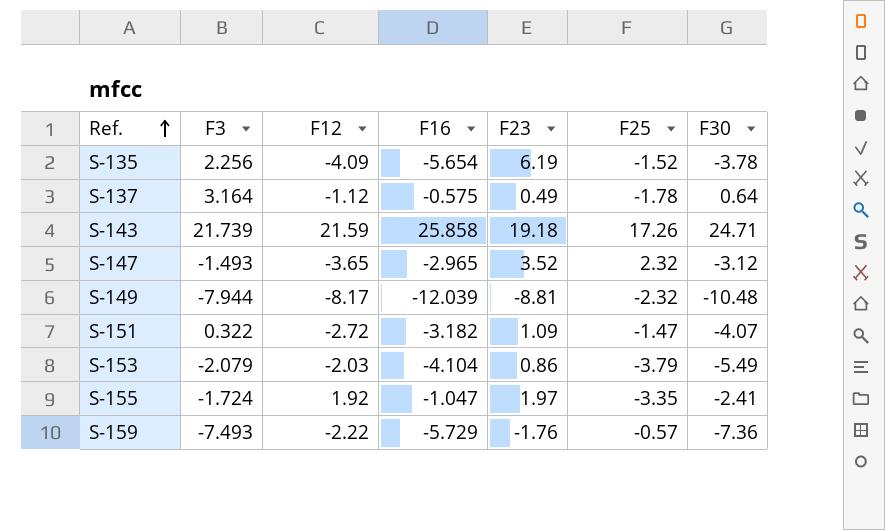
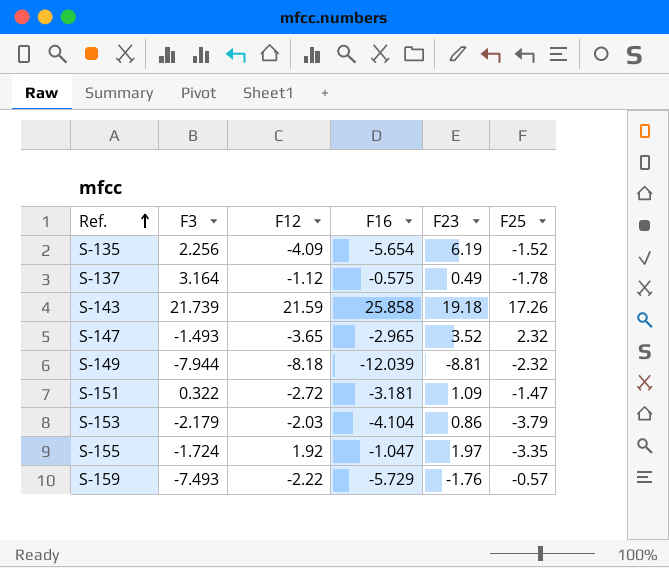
column F30 | position: 7 -> none
S-149 | F12: -8.17 -> -8.18
S-151 | F16: -3.182 -> -3.181
S-153 | F3: -2.079 -> -2.179

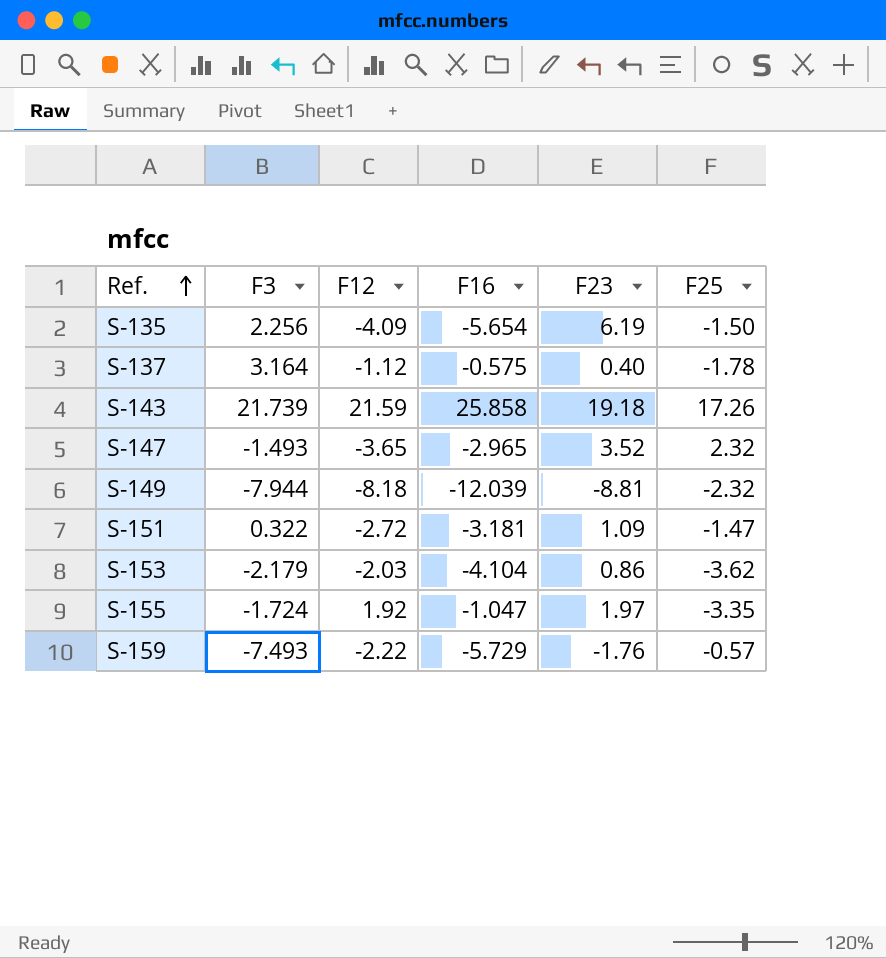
S-135 | F25: -1.52 -> -1.50
S-137 | F23: 0.49 -> 0.40
S-153 | F25: -3.79 -> -3.62

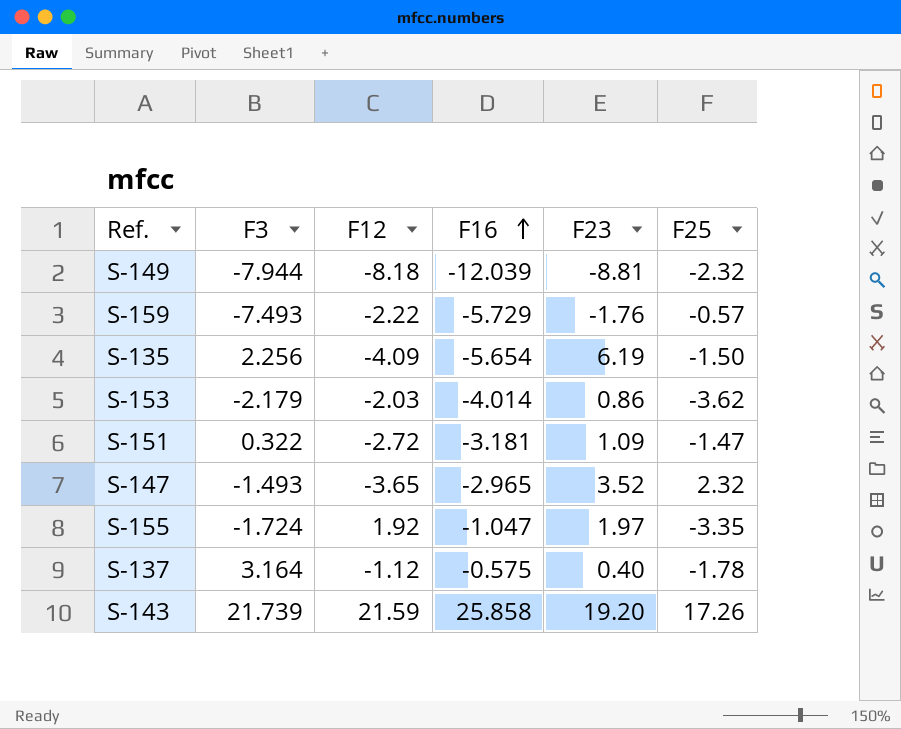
row order: Ref. ascending -> F16 ascending
S-153 | F16: -4.104 -> -4.014
S-143 | F23: 19.18 -> 19.20

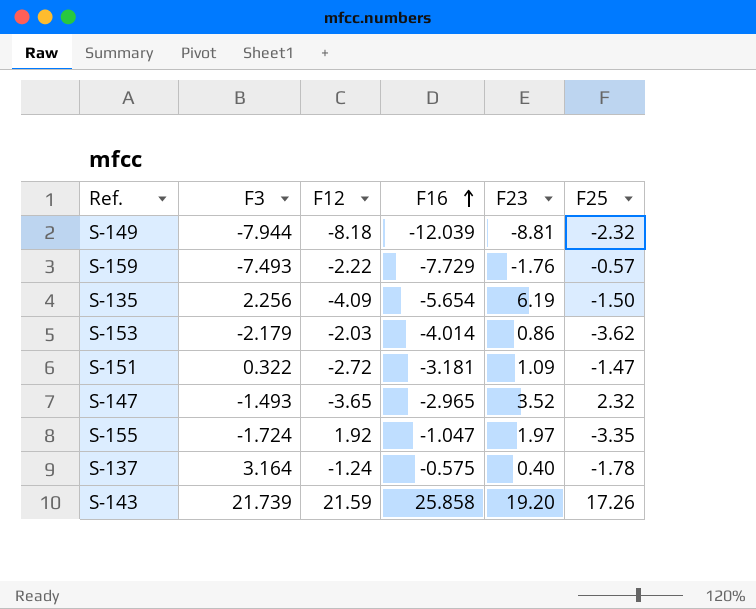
S-159 | F16: -5.729 -> -7.729
S-137 | F12: -1.12 -> -1.24

